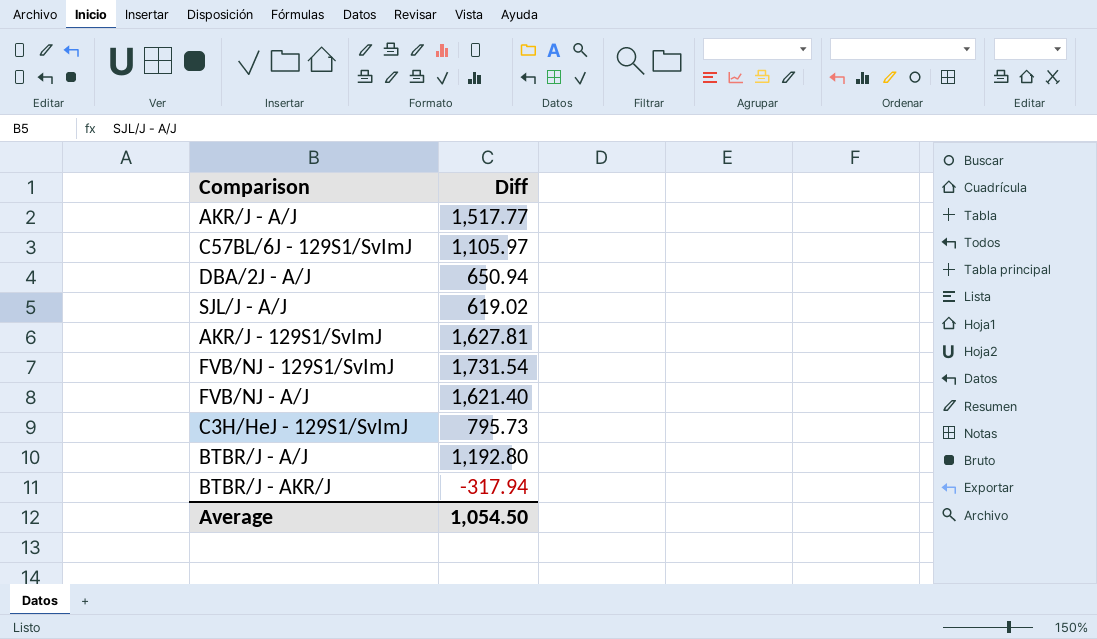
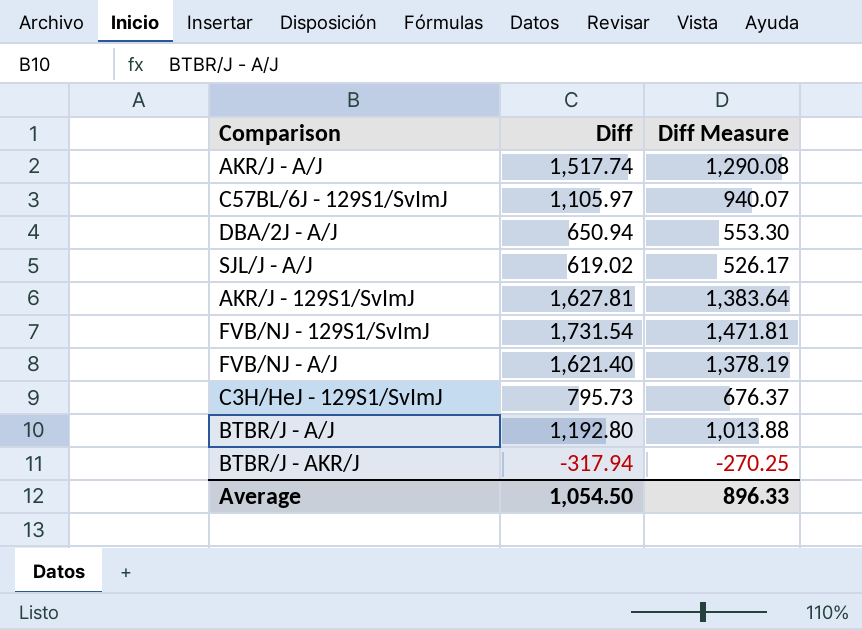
column Diff Measure | formula: none -> [Diff] * 0.85
AKR/J - A/J | Diff: 1,517.77 -> 1,517.74

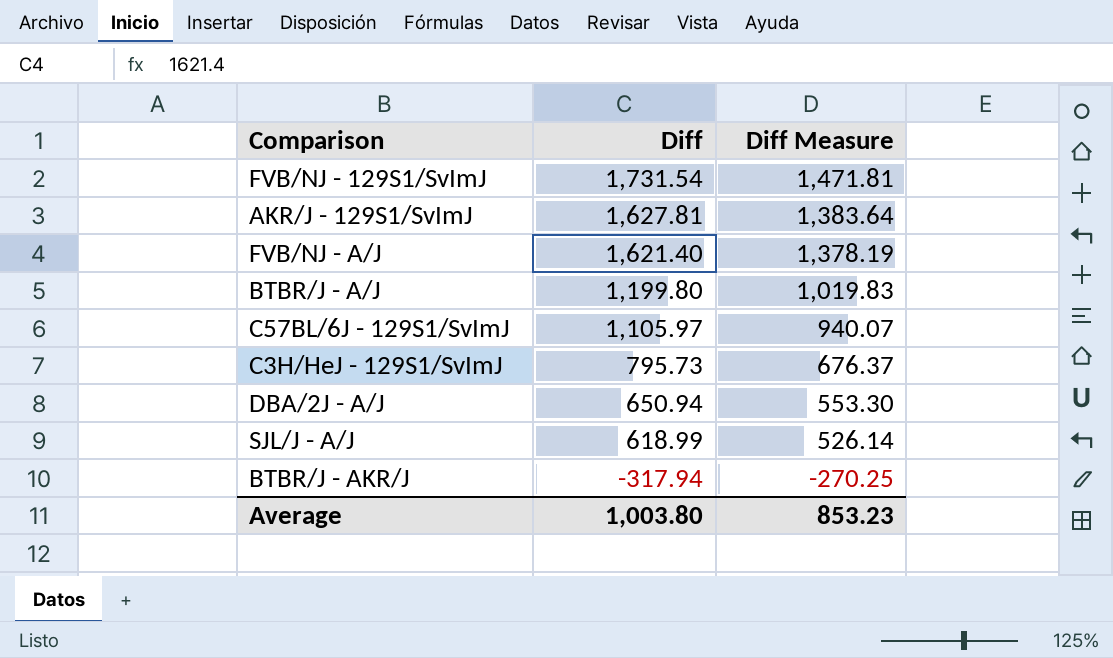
row order: none -> Diff descending
row AKR/J - A/J: 1,517.74 | 1,290.08 -> none
BTBR/J - A/J | Diff: 1,192.80 -> 1,199.80
BTBR/J - A/J | Diff Measure: 1,013.88 -> 1,019.83
SJL/J - A/J | Diff: 619.02 -> 618.99
SJL/J - A/J | Diff Measure: 526.17 -> 526.14
Average | Diff: 1,054.50 -> 1,003.80
Average | Diff Measure: 896.33 -> 853.23

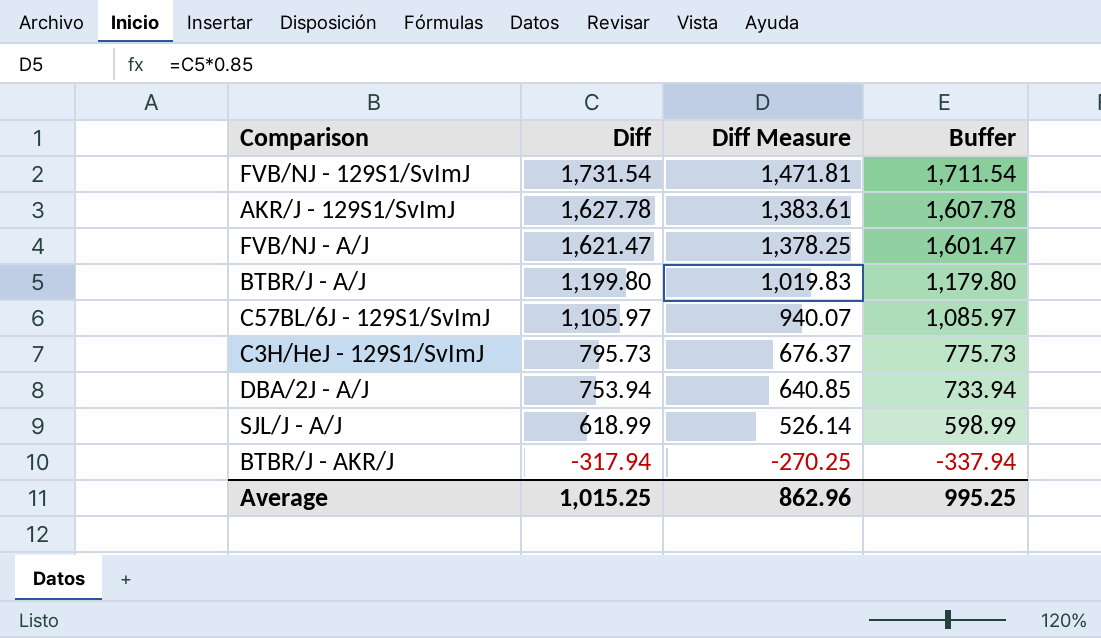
column Buffer | formula: none -> [Diff] - 20
AKR/J - 129S1/SvImJ | Diff: 1,627.81 -> 1,627.78
AKR/J - 129S1/SvImJ | Diff Measure: 1,383.64 -> 1,383.61
FVB/NJ - A/J | Diff: 1,621.40 -> 1,621.47
FVB/NJ - A/J | Diff Measure: 1,378.19 -> 1,378.25
DBA/2J - A/J | Diff: 650.94 -> 753.94
DBA/2J - A/J | Diff Measure: 553.30 -> 640.85
Average | Diff: 1,003.80 -> 1,015.25
Average | Diff Measure: 853.23 -> 862.96

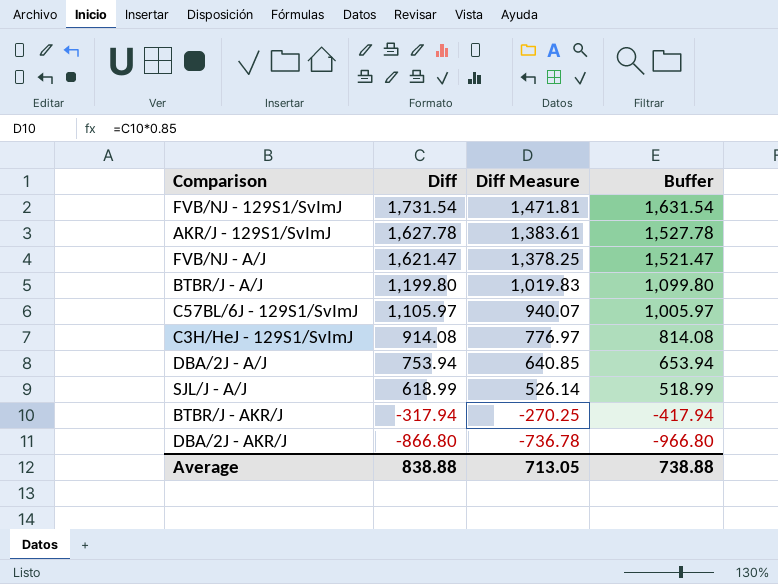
column Buffer | formula: [Diff] - 20 -> [Diff] - 100
C3H/HeJ - 129S1/SvImJ | Diff: 795.73 -> 914.08
C3H/HeJ - 129S1/SvImJ | Diff Measure: 676.37 -> 776.97
row DBA/2J - AKR/J: none -> -866.80 | -736.78 | -966.80
Average | Diff: 1,015.25 -> 838.88
Average | Diff Measure: 862.96 -> 713.05
Average | Buffer: 995.25 -> 738.88

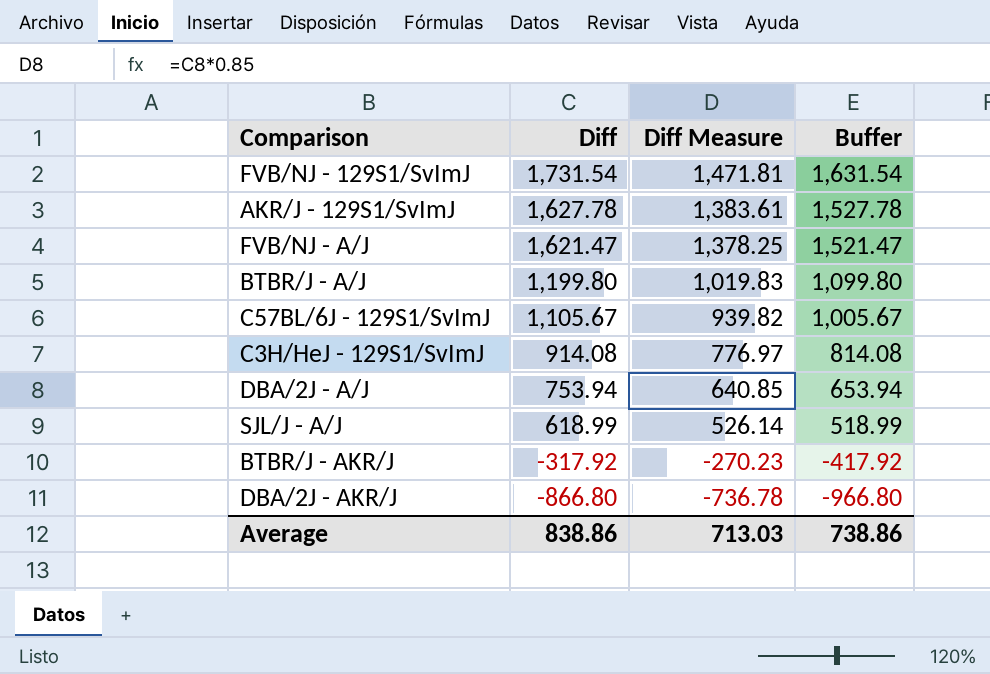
C57BL/6J - 129S1/SvImJ | Diff: 1,105.97 -> 1,105.67
C57BL/6J - 129S1/SvImJ | Diff Measure: 940.07 -> 939.82
C57BL/6J - 129S1/SvImJ | Buffer: 1,005.97 -> 1,005.67
BTBR/J - AKR/J | Diff: -317.94 -> -317.92
BTBR/J - AKR/J | Diff Measure: -270.25 -> -270.23
BTBR/J - AKR/J | Buffer: -417.94 -> -417.92
Average | Diff: 838.88 -> 838.86
Average | Diff Measure: 713.05 -> 713.03
Average | Buffer: 738.88 -> 738.86

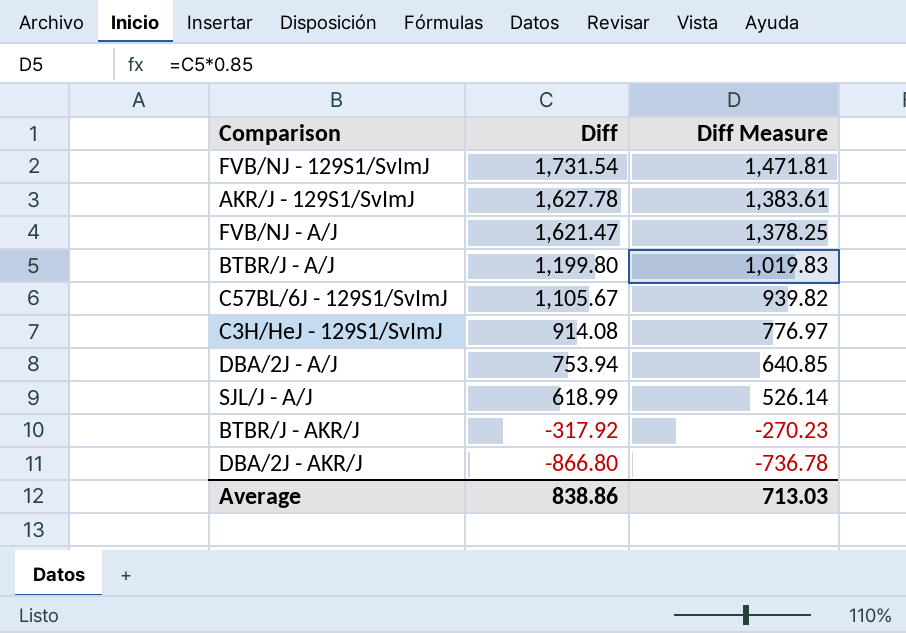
column Buffer | formula: [Diff] - 100 -> none

